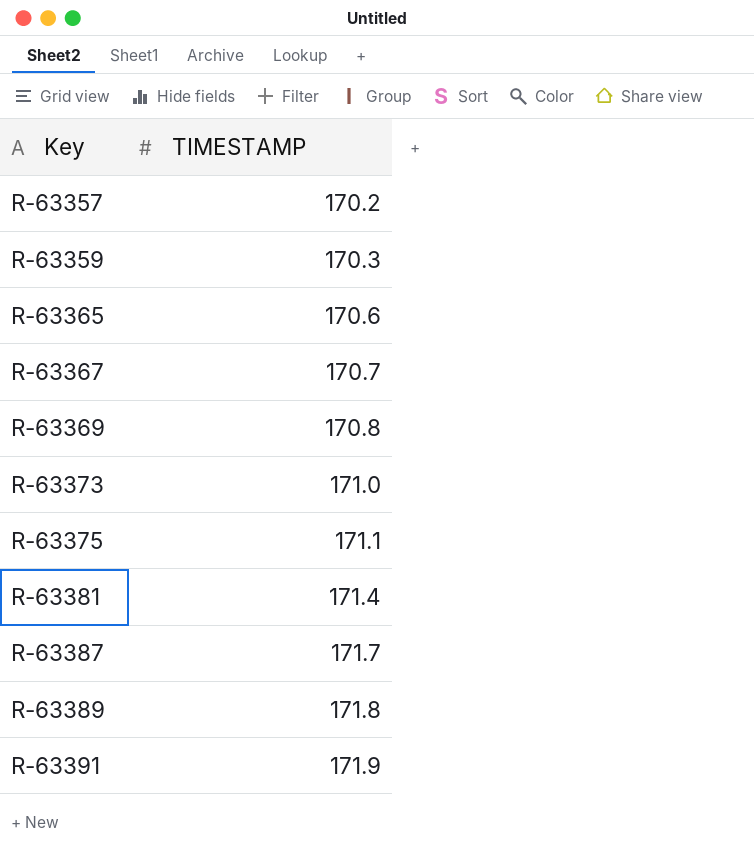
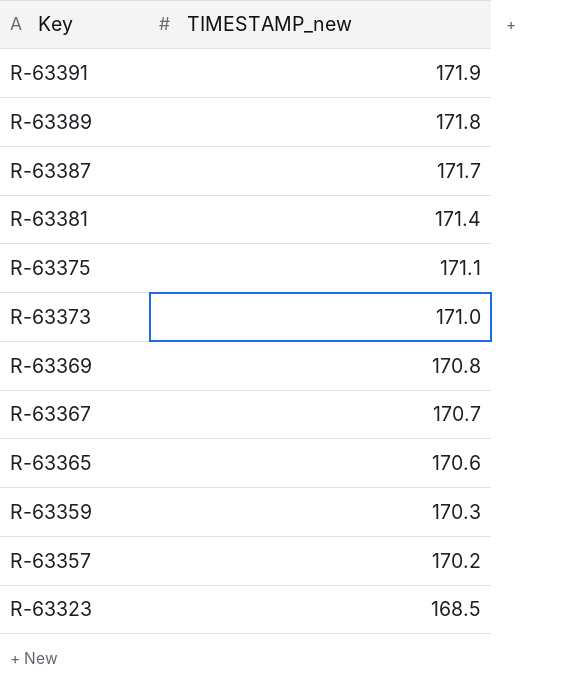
row order: Key ascending -> Key descending
column name: TIMESTAMP -> TIMESTAMP_new
row R-63323: none -> 168.5

